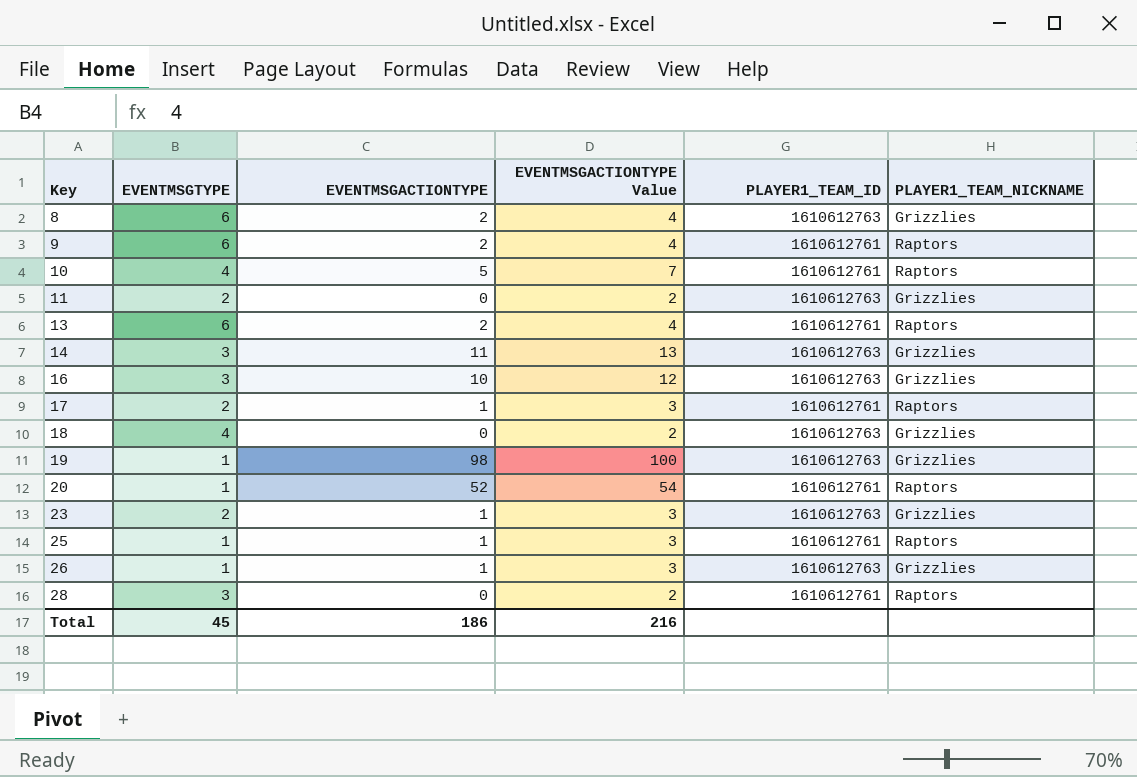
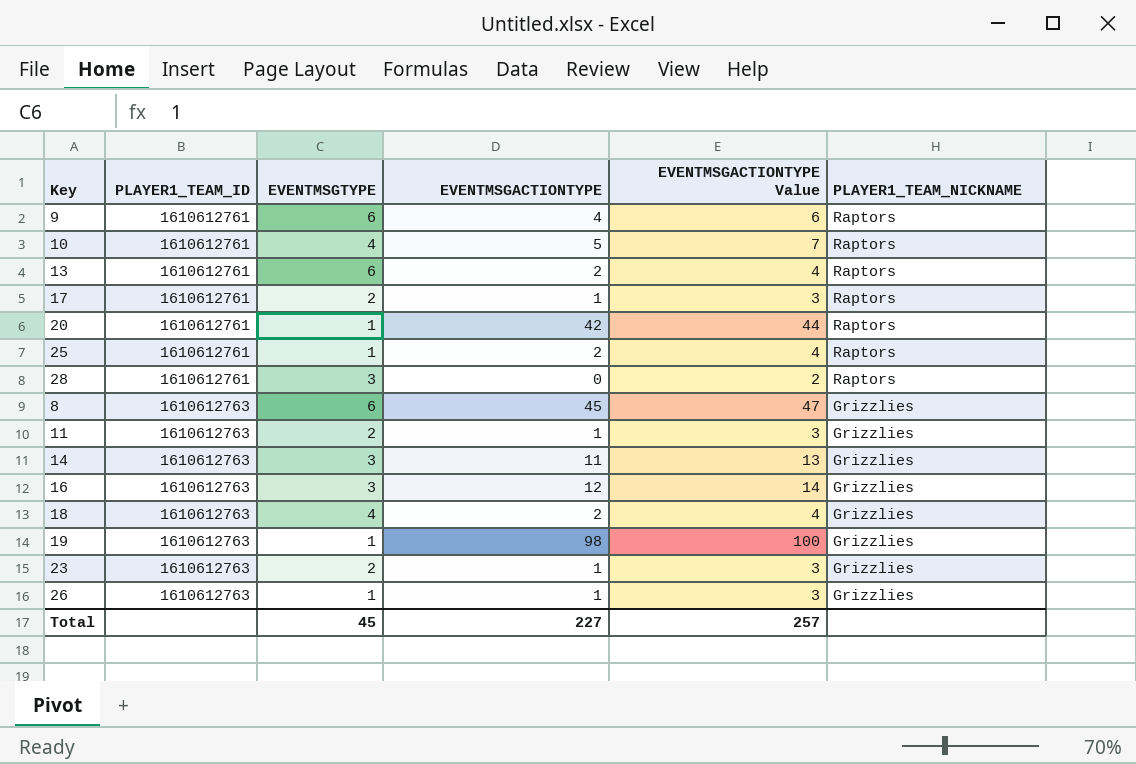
row order: Key ascending -> PLAYER1_TEAM_ID ascending
column PLAYER1_TEAM_ID | position: 5 -> 2
9 | EVENTMSGACTIONTYPE: 2 -> 4
9 | EVENTMSGACTIONTYPE Value: 4 -> 6
20 | EVENTMSGACTIONTYPE: 52 -> 42
20 | EVENTMSGACTIONTYPE Value: 54 -> 44
25 | EVENTMSGACTIONTYPE: 1 -> 2
25 | EVENTMSGACTIONTYPE Value: 3 -> 4
8 | EVENTMSGACTIONTYPE: 2 -> 45
8 | EVENTMSGACTIONTYPE Value: 4 -> 47
11 | EVENTMSGACTIONTYPE: 0 -> 1
11 | EVENTMSGACTIONTYPE Value: 2 -> 3
16 | EVENTMSGACTIONTYPE: 10 -> 12
16 | EVENTMSGACTIONTYPE Value: 12 -> 14
18 | EVENTMSGACTIONTYPE: 0 -> 2
18 | EVENTMSGACTIONTYPE Value: 2 -> 4
Total | EVENTMSGACTIONTYPE: 186 -> 227
Total | EVENTMSGACTIONTYPE Value: 216 -> 257

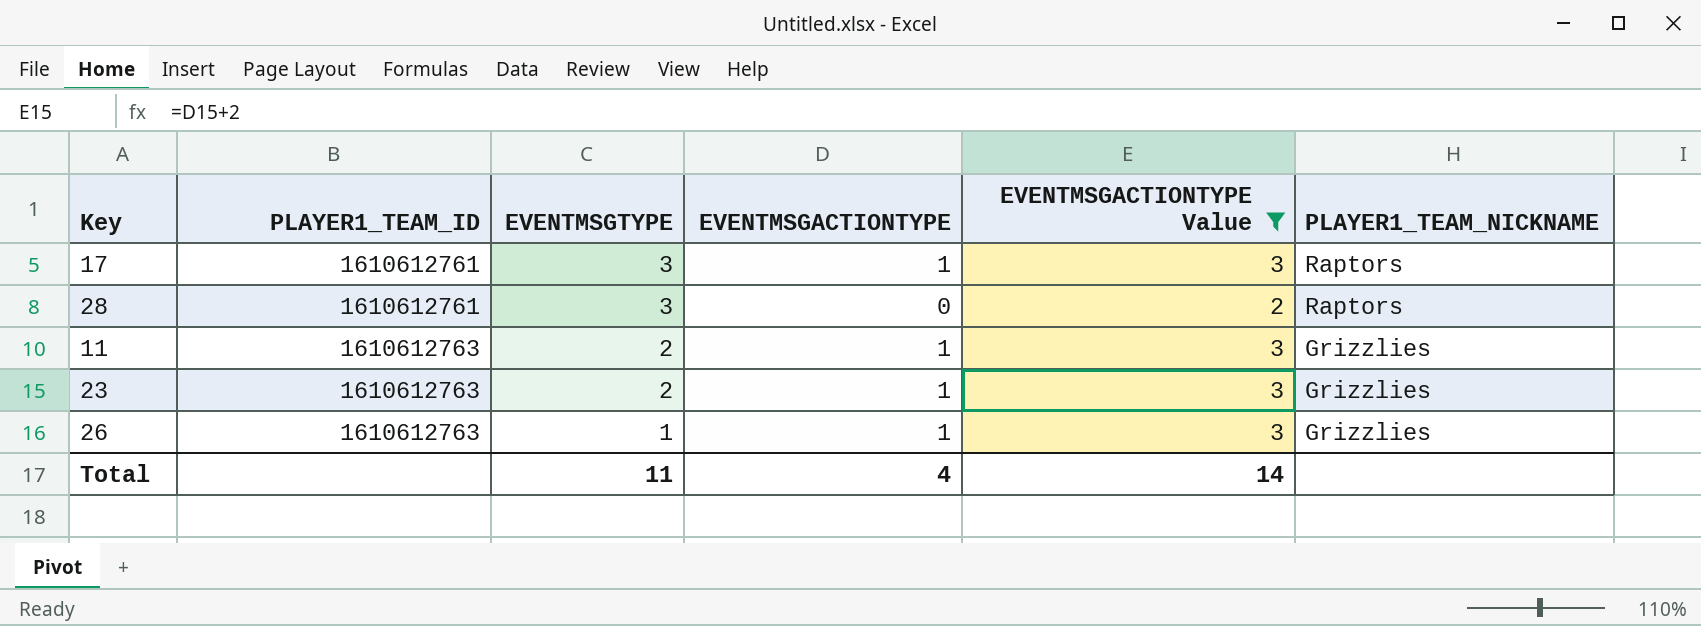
filter: none -> EVENTMSGACTIONTYPE Value <= 3
17 | EVENTMSGTYPE: 2 -> 3
Total | EVENTMSGTYPE: 45 -> 11
Total | EVENTMSGACTIONTYPE: 227 -> 4
Total | EVENTMSGACTIONTYPE Value: 257 -> 14

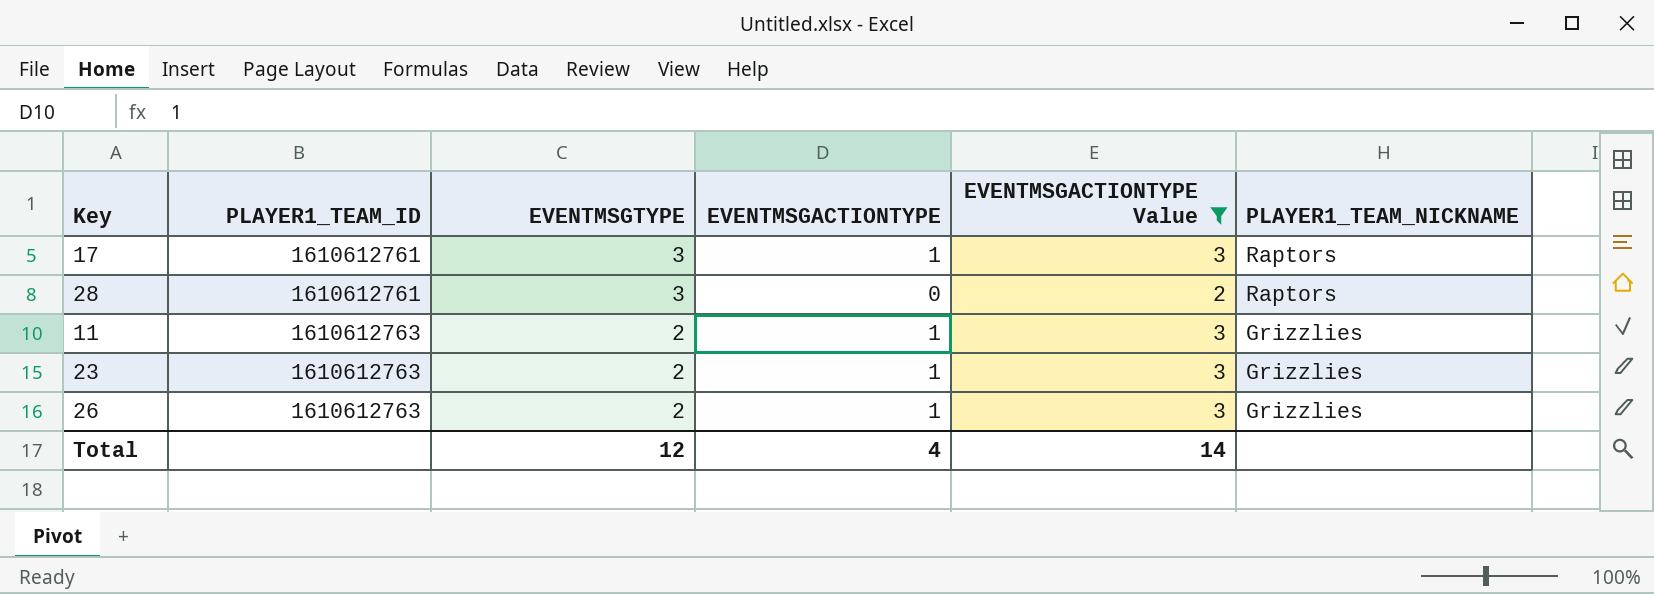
26 | EVENTMSGTYPE: 1 -> 2
Total | EVENTMSGTYPE: 11 -> 12

